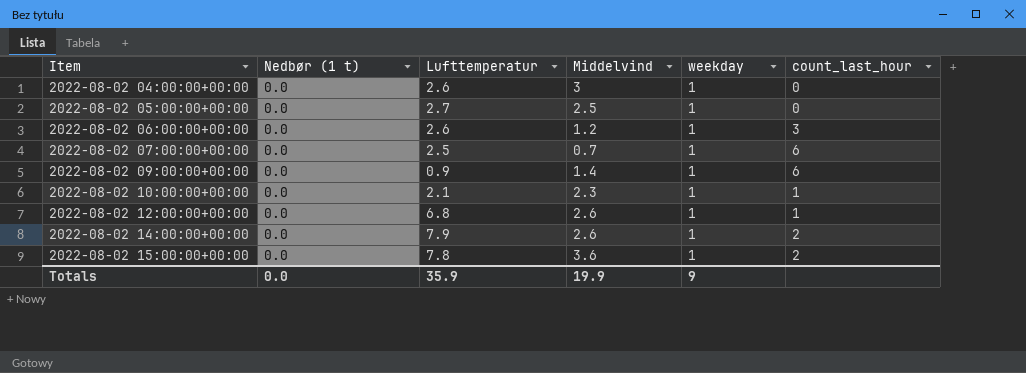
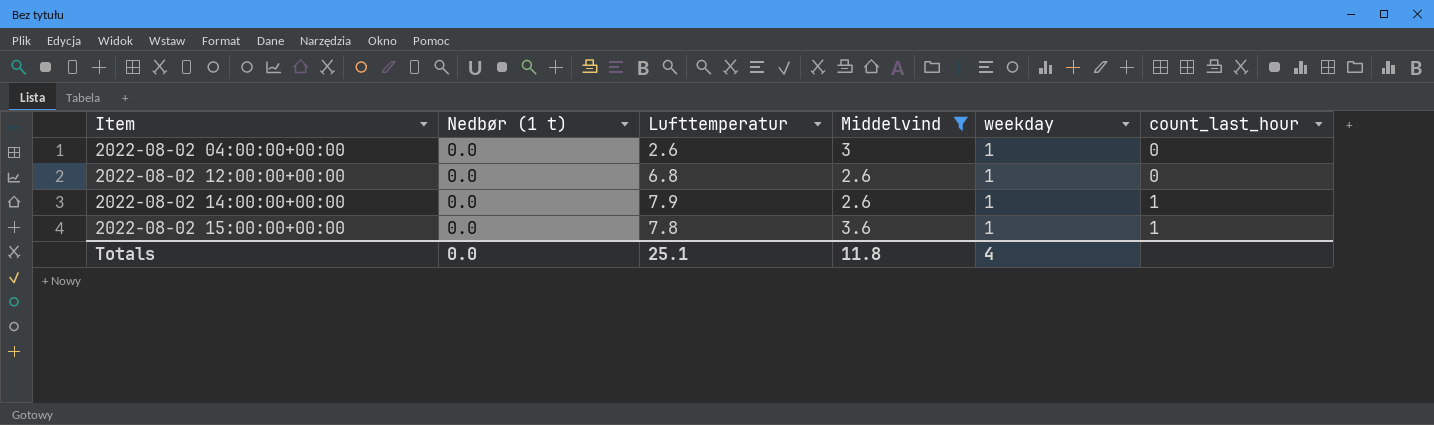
filter: none -> Middelvind >= 2.6
2022-08-02 12:00:00+00:00 | count_last_hour: 1 -> 0
2022-08-02 14:00:00+00:00 | count_last_hour: 2 -> 1
2022-08-02 15:00:00+00:00 | count_last_hour: 2 -> 1
Totals | Lufttemperatur: 35.9 -> 25.1
Totals | Middelvind: 19.9 -> 11.8
Totals | weekday: 9 -> 4

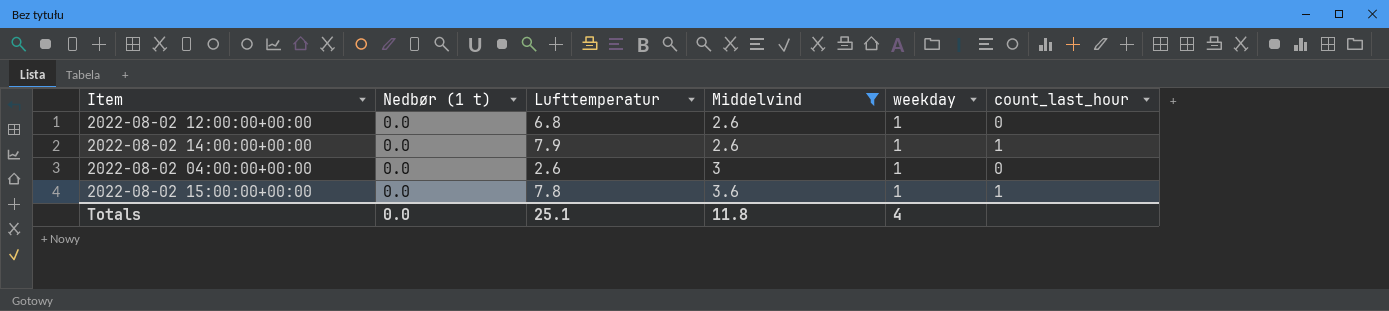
row order: Item ascending -> Middelvind ascending

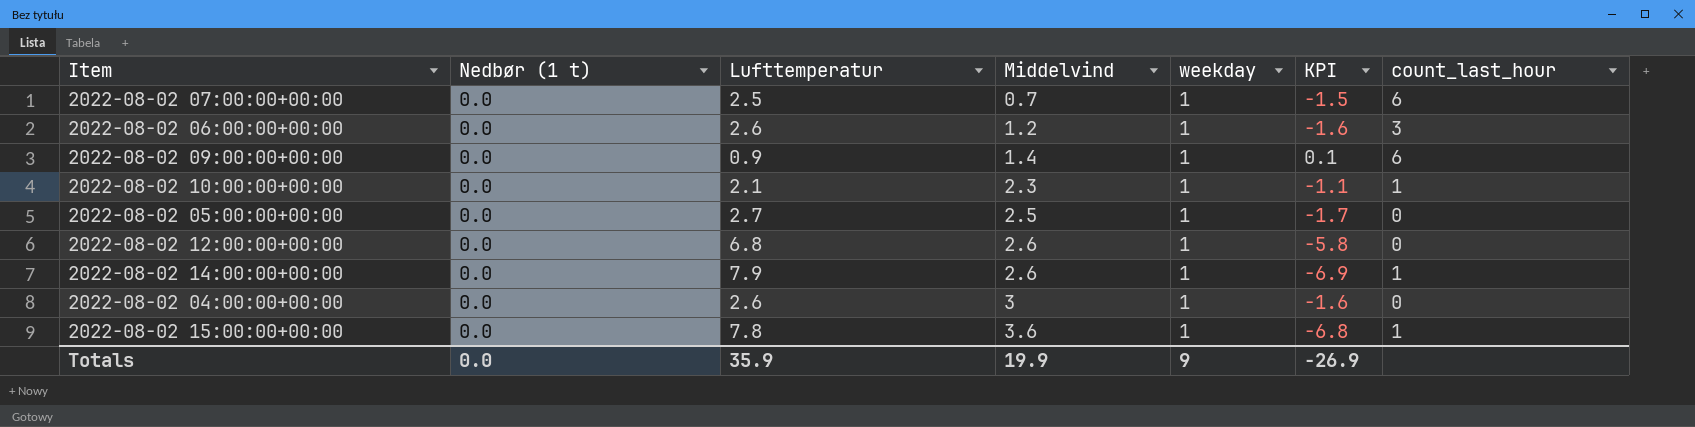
filter: Middelvind >= 2.6 -> none
column KPI | formula: none -> [weekday] - [Lufttemperatur]
Totals | Lufttemperatur: 25.1 -> 35.9
Totals | Middelvind: 11.8 -> 19.9
Totals | weekday: 4 -> 9

